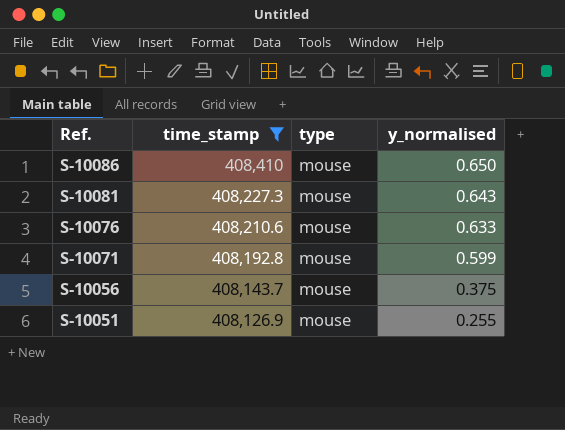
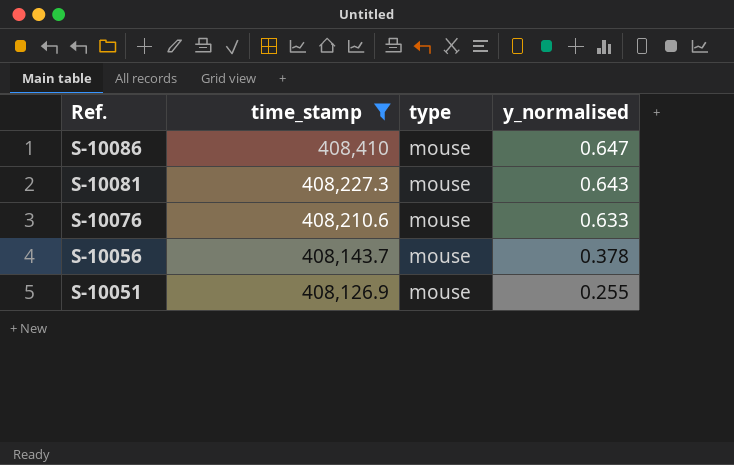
row S-10071: 408,192.8 | mouse | 0.599 -> none
S-10086 | y_normalised: 0.650 -> 0.647
S-10056 | y_normalised: 0.375 -> 0.378

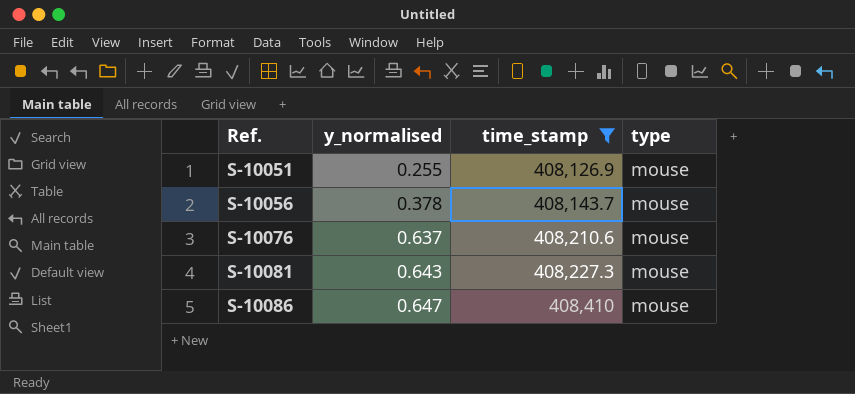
row order: Ref. descending -> Ref. ascending
column y_normalised | position: 4 -> 2
S-10076 | y_normalised: 0.633 -> 0.637

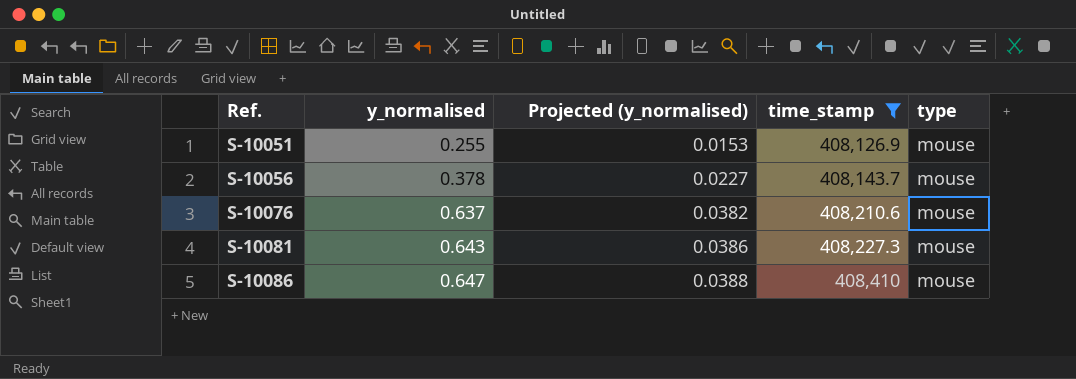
column Projected (y_normalised) | formula: none -> [y_normalised] * 0.06

